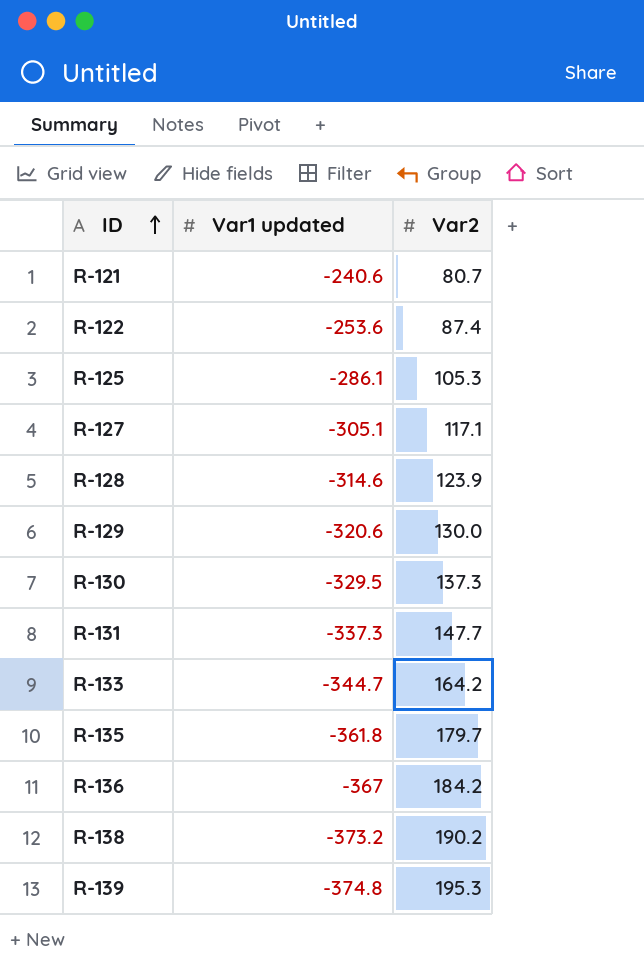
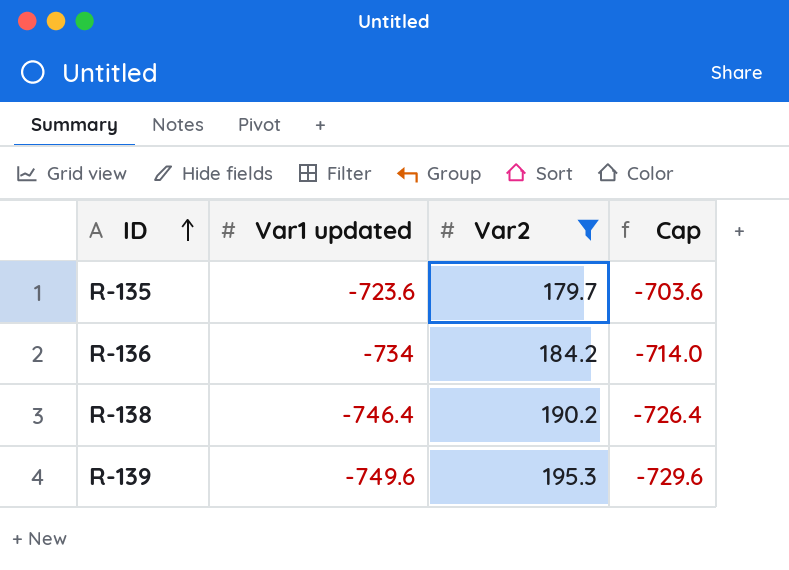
filter: none -> Var2 >= 179.7
column Cap | formula: none -> [Var1 updated] + 20
R-135 | Var1 updated: -361.8 -> -723.6
R-136 | Var1 updated: -367 -> -734
R-138 | Var1 updated: -373.2 -> -746.4
R-139 | Var1 updated: -374.8 -> -749.6

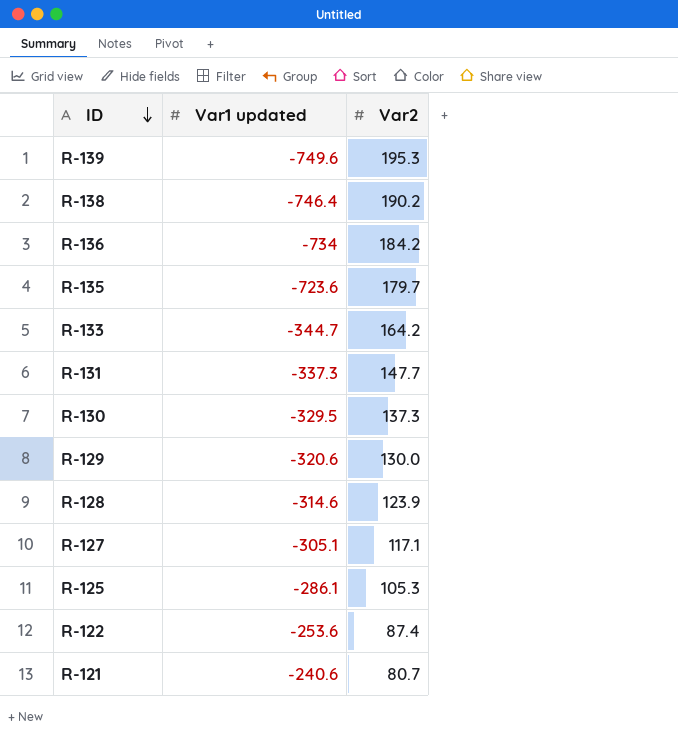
filter: Var2 >= 179.7 -> none
row order: ID ascending -> ID descending
column Cap | formula: [Var1 updated] + 20 -> none

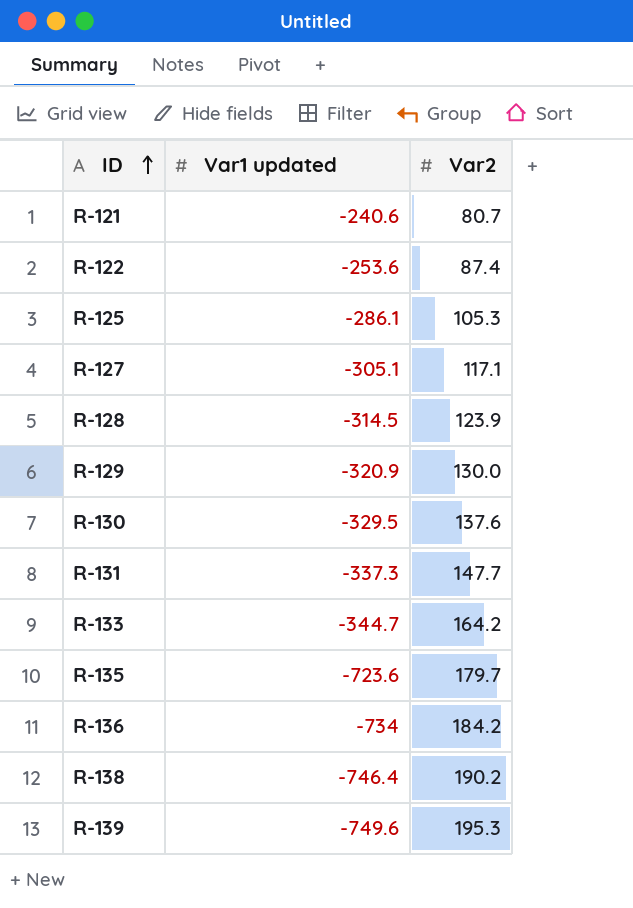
row order: ID descending -> ID ascending
R-128 | Var1 updated: -314.6 -> -314.5
R-129 | Var1 updated: -320.6 -> -320.9
R-130 | Var2: 137.3 -> 137.6

